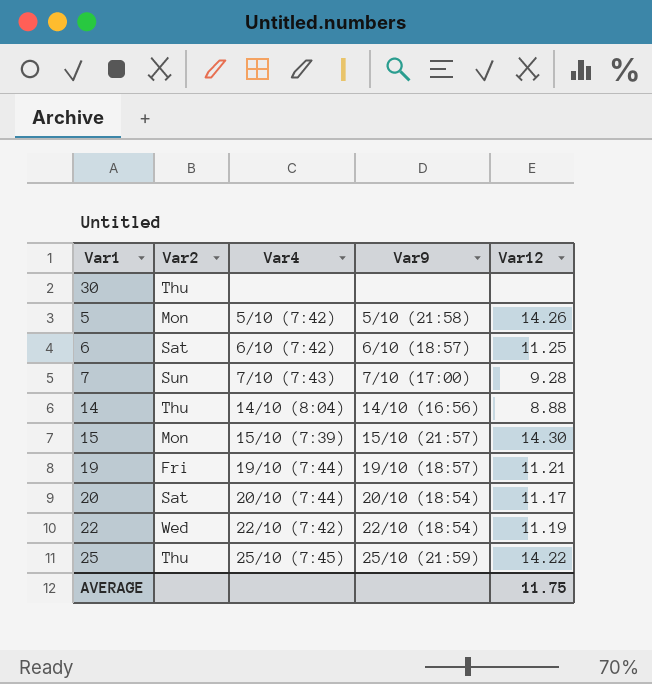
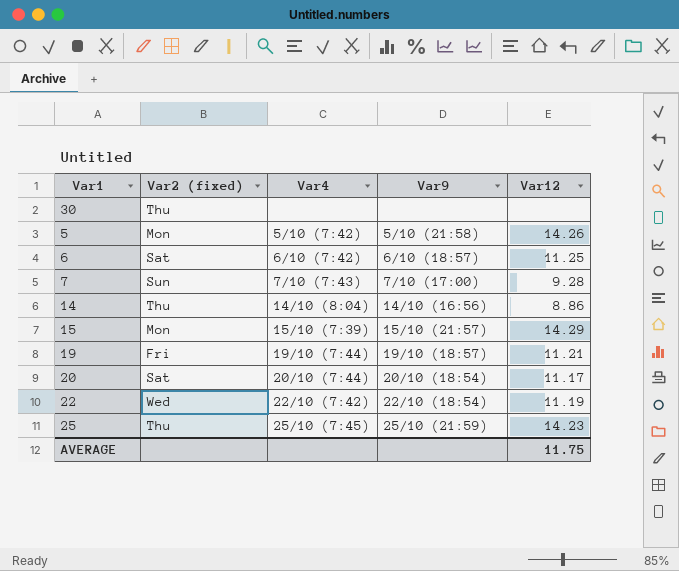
column name: Var2 -> Var2 (fixed)
14 | Var12: 8.88 -> 8.86
15 | Var12: 14.30 -> 14.29
25 | Var12: 14.22 -> 14.23

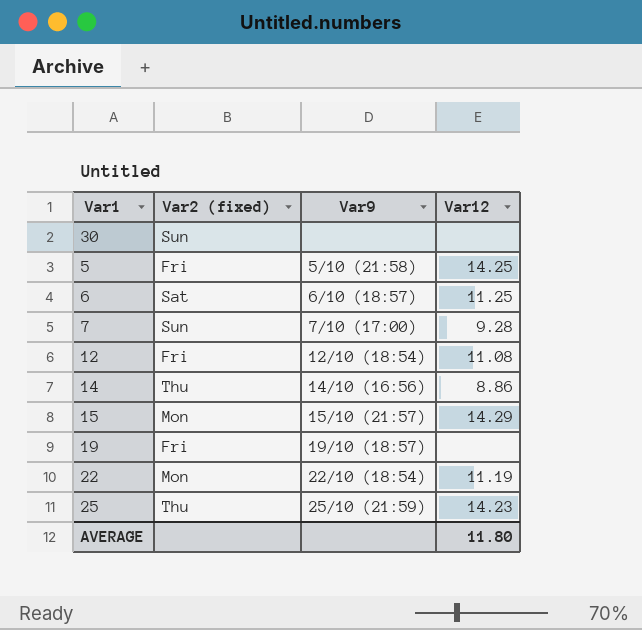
column Var4 | position: 3 -> none
row 20: Sat | 20/10 (7:44) | 20/10 (18:54) | 11.17 -> none
30 | Var2 (fixed): Thu -> Sun
5 | Var2 (fixed): Mon -> Fri
5 | Var12: 14.26 -> 14.25
row 12: none -> Fri | 12/10 (18:54) | 11.08
19 | Var12: 11.21 -> none
22 | Var2 (fixed): Wed -> Mon
AVERAGE | Var12: 11.75 -> 11.80

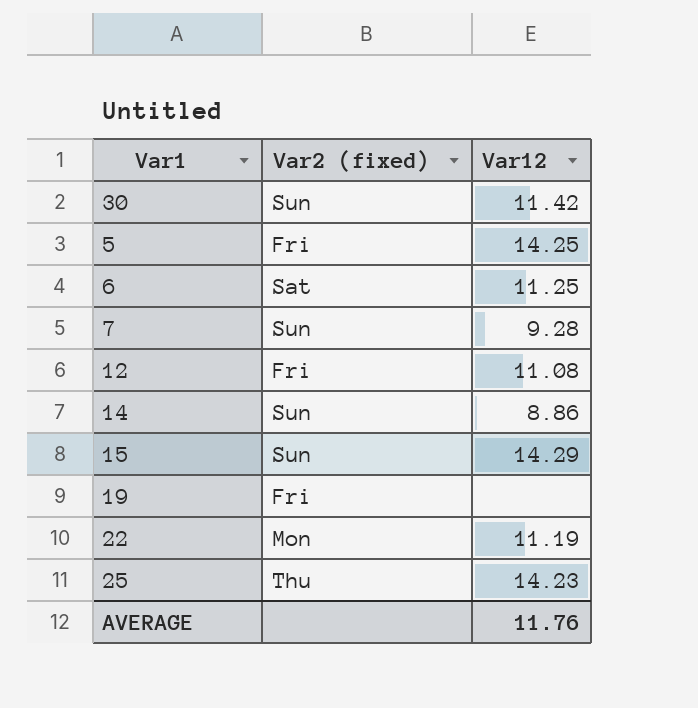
column Var9 | position: 3 -> none
30 | Var12: none -> 11.42
14 | Var2 (fixed): Thu -> Sun
15 | Var2 (fixed): Mon -> Sun
AVERAGE | Var12: 11.80 -> 11.76

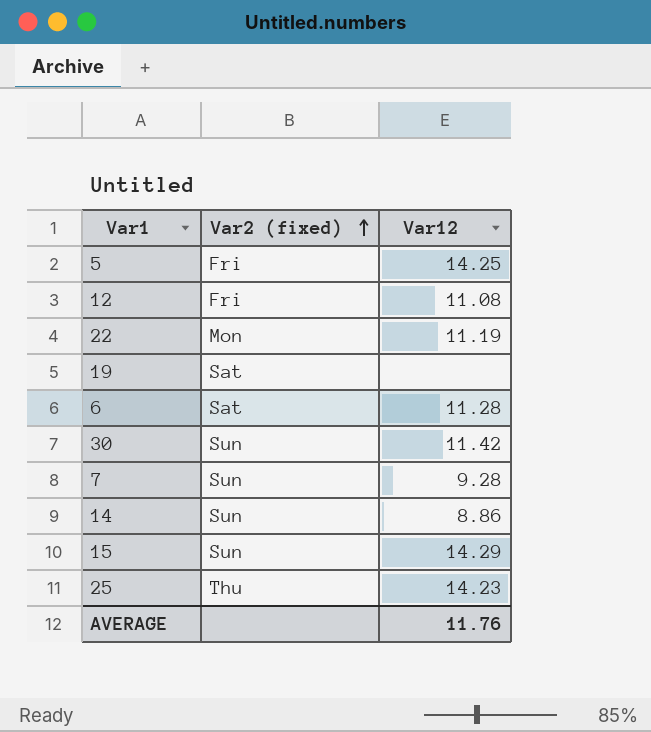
row order: none -> Var2 (fixed) ascending
19 | Var2 (fixed): Fri -> Sat
6 | Var12: 11.25 -> 11.28

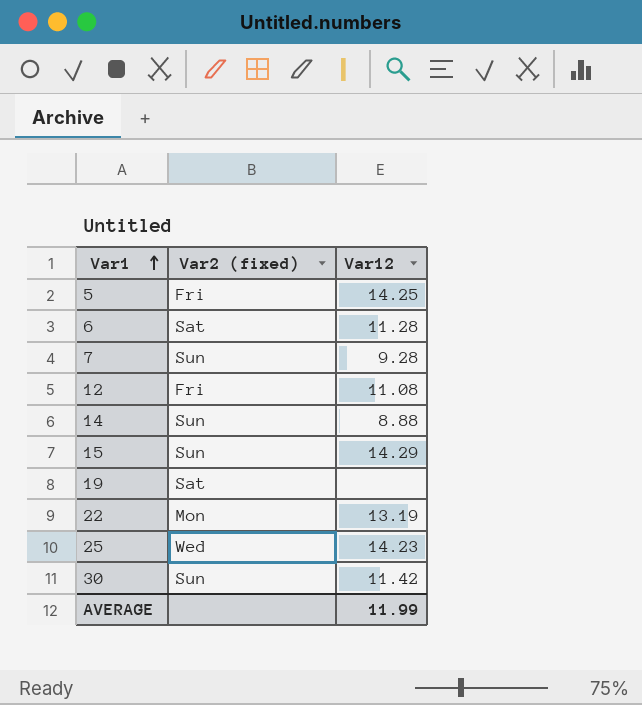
row order: Var2 (fixed) ascending -> Var1 ascending
14 | Var12: 8.86 -> 8.88
22 | Var12: 11.19 -> 13.19
25 | Var2 (fixed): Thu -> Wed
AVERAGE | Var12: 11.76 -> 11.99

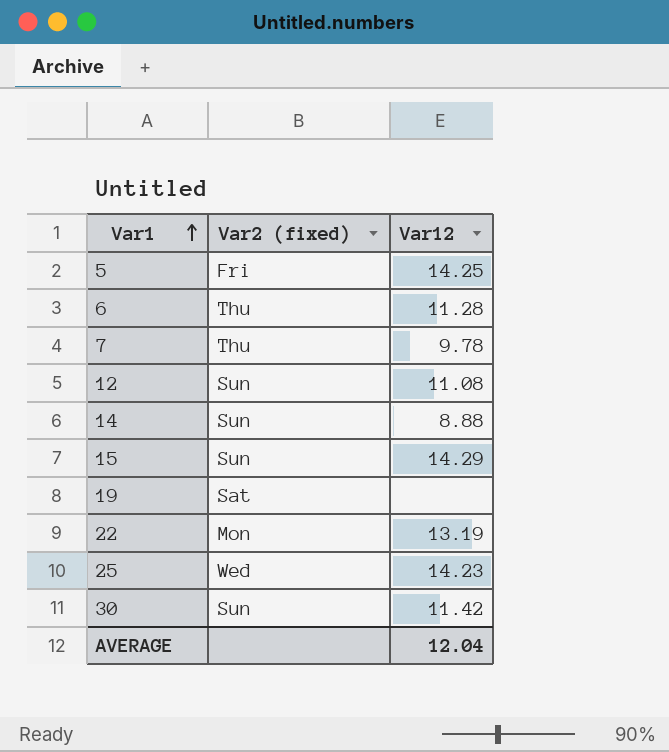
6 | Var2 (fixed): Sat -> Thu
7 | Var2 (fixed): Sun -> Thu
7 | Var12: 9.28 -> 9.78
12 | Var2 (fixed): Fri -> Sun
AVERAGE | Var12: 11.99 -> 12.04

